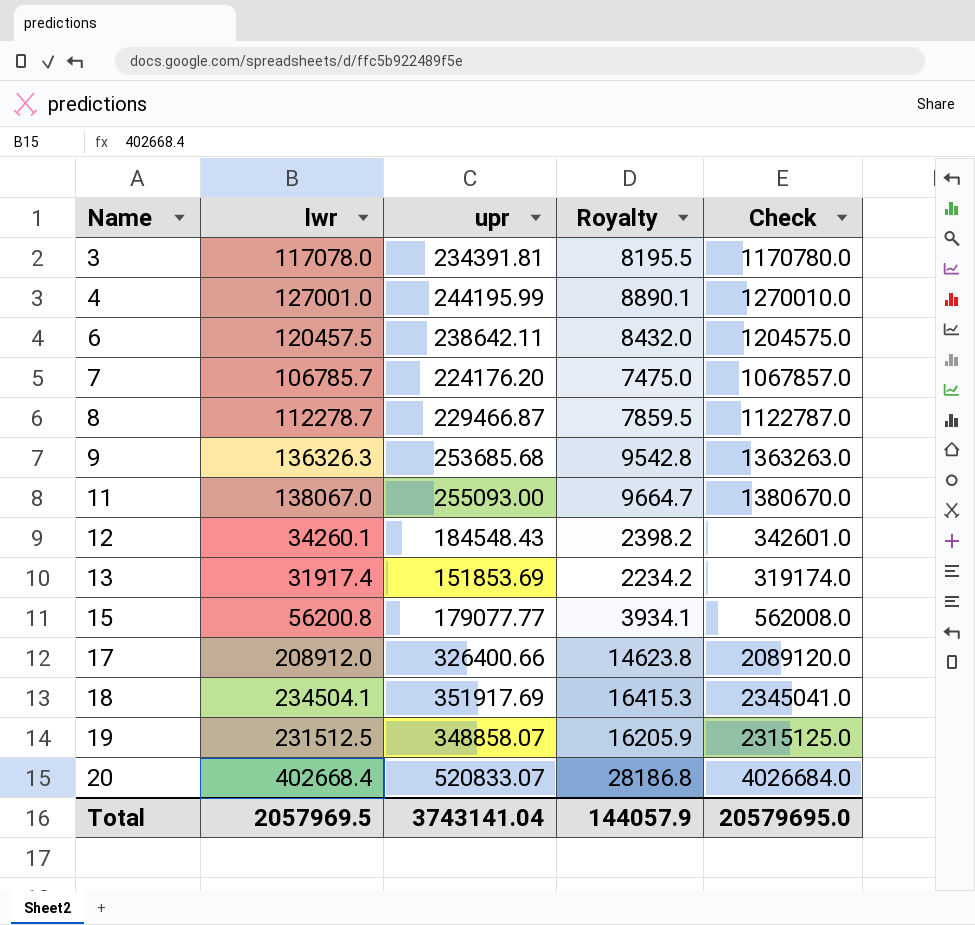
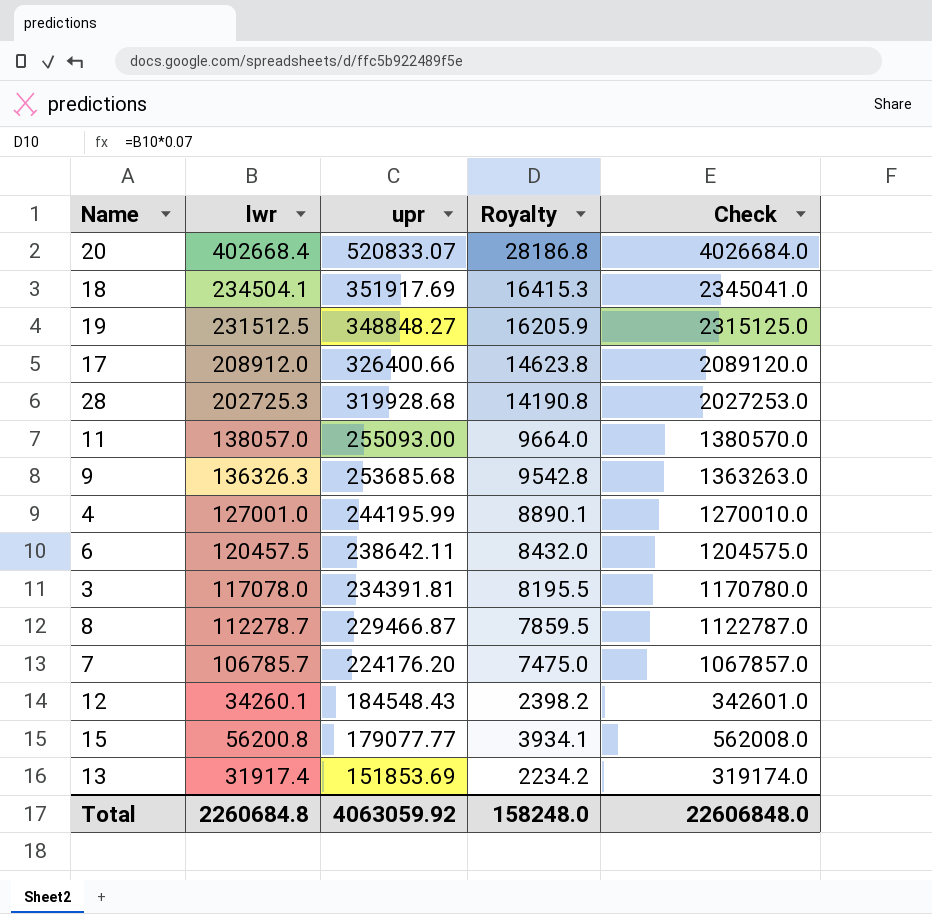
row order: Name ascending -> upr descending
19 | upr: 348858.07 -> 348848.27
row 28: none -> 202725.3 | 319928.68 | 14190.8 | 2027253.0
11 | lwr: 138067.0 -> 138057.0
11 | Royalty: 9664.7 -> 9664.0
11 | Check: 1380670.0 -> 1380570.0
Total | lwr: 2057969.5 -> 2260684.8
Total | upr: 3743141.04 -> 4063059.92
Total | Royalty: 144057.9 -> 158248.0
Total | Check: 20579695.0 -> 22606848.0

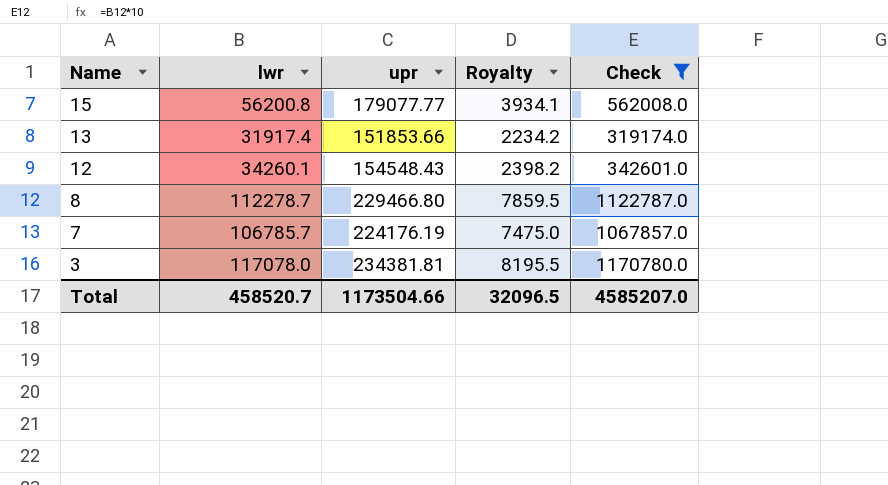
filter: none -> Check <= 1170780.0
row order: upr descending -> Name descending
13 | upr: 151853.69 -> 151853.66
12 | upr: 184548.43 -> 154548.43
8 | upr: 229466.87 -> 229466.80
7 | upr: 224176.20 -> 224176.19
3 | upr: 234391.81 -> 234381.81
Total | lwr: 2260684.8 -> 458520.7
Total | upr: 4063059.92 -> 1173504.66
Total | Royalty: 158248.0 -> 32096.5
Total | Check: 22606848.0 -> 4585207.0

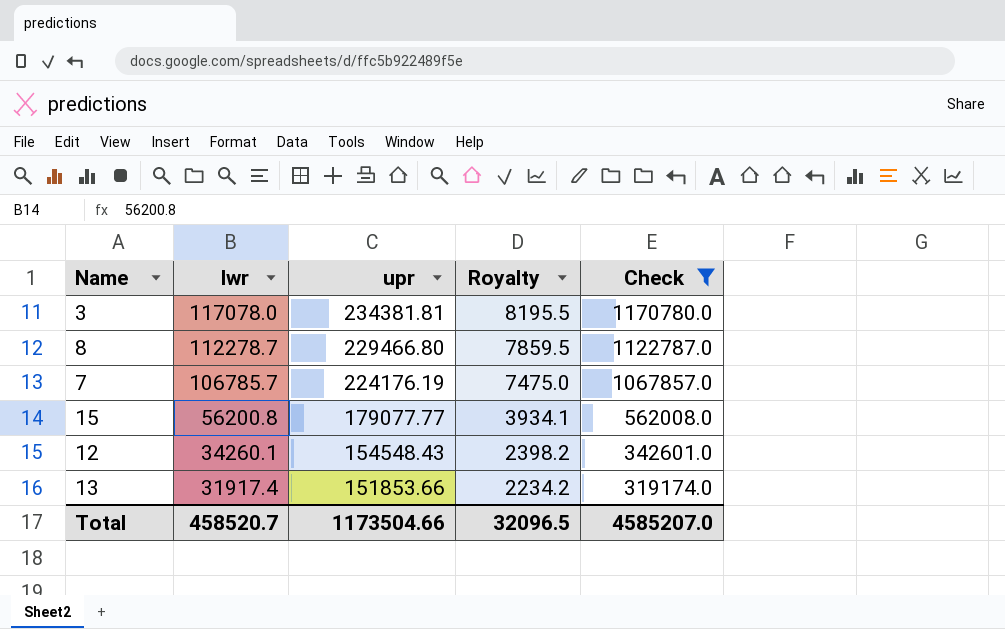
row order: Name descending -> lwr descending

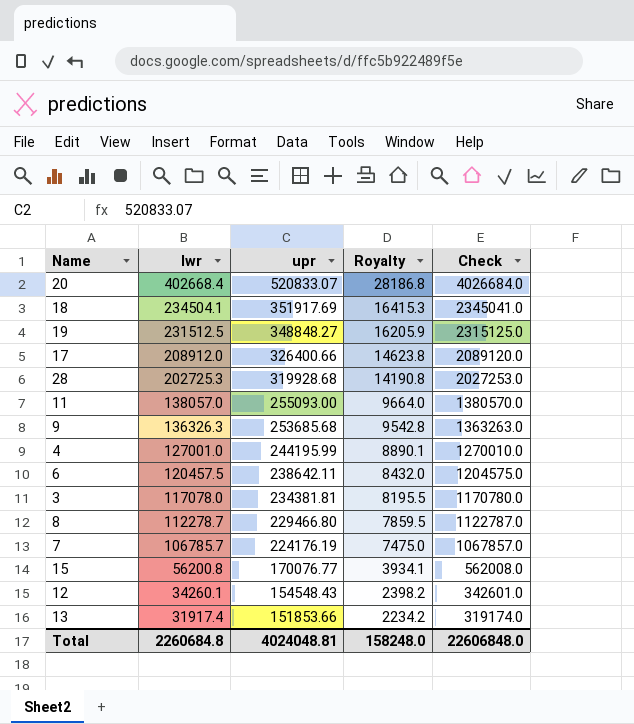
filter: Check <= 1170780.0 -> none
15 | upr: 179077.77 -> 170076.77
Total | lwr: 458520.7 -> 2260684.8
Total | upr: 1173504.66 -> 4024048.81
Total | Royalty: 32096.5 -> 158248.0
Total | Check: 4585207.0 -> 22606848.0

